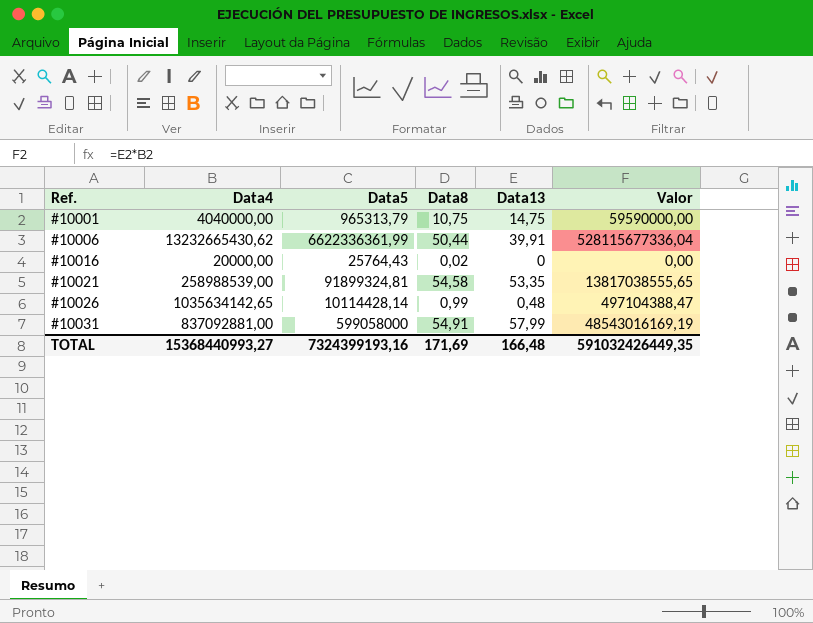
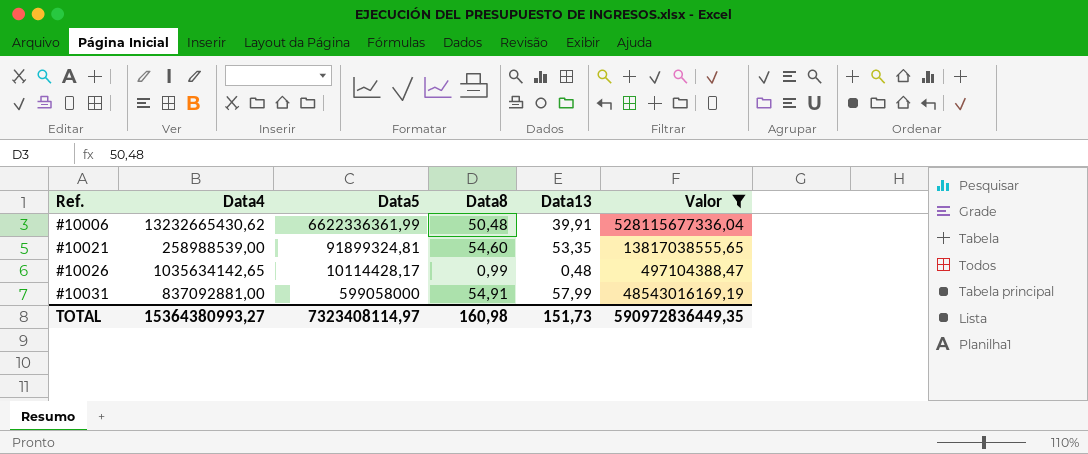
filter: none -> Valor >= 497104388,47
#10006 | Data8: 50,44 -> 50,48
#10021 | Data8: 54,58 -> 54,60
#10026 | Data5: 10114428,14 -> 10114428,17
TOTAL | Data4: 15368440993,27 -> 15364380993,27
TOTAL | Data5: 7324399193,16 -> 7323408114,97
TOTAL | Data8: 171,69 -> 160,98
TOTAL | Data13: 166,48 -> 151,73
TOTAL | Valor: 591032426449,35 -> 590972836449,35

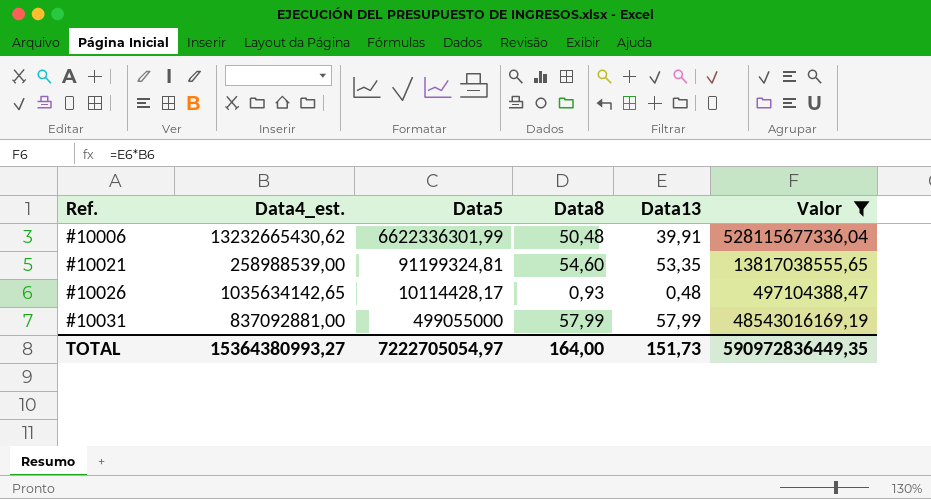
column name: Data4 -> Data4_est.
#10006 | Data5: 6622336361,99 -> 6622336301,99
#10021 | Data5: 91899324,81 -> 91199324,81
#10026 | Data8: 0,99 -> 0,93
#10031 | Data5: 599058000 -> 499055000
#10031 | Data8: 54,91 -> 57,99
TOTAL | Data5: 7323408114,97 -> 7222705054,97
TOTAL | Data8: 160,98 -> 164,00

